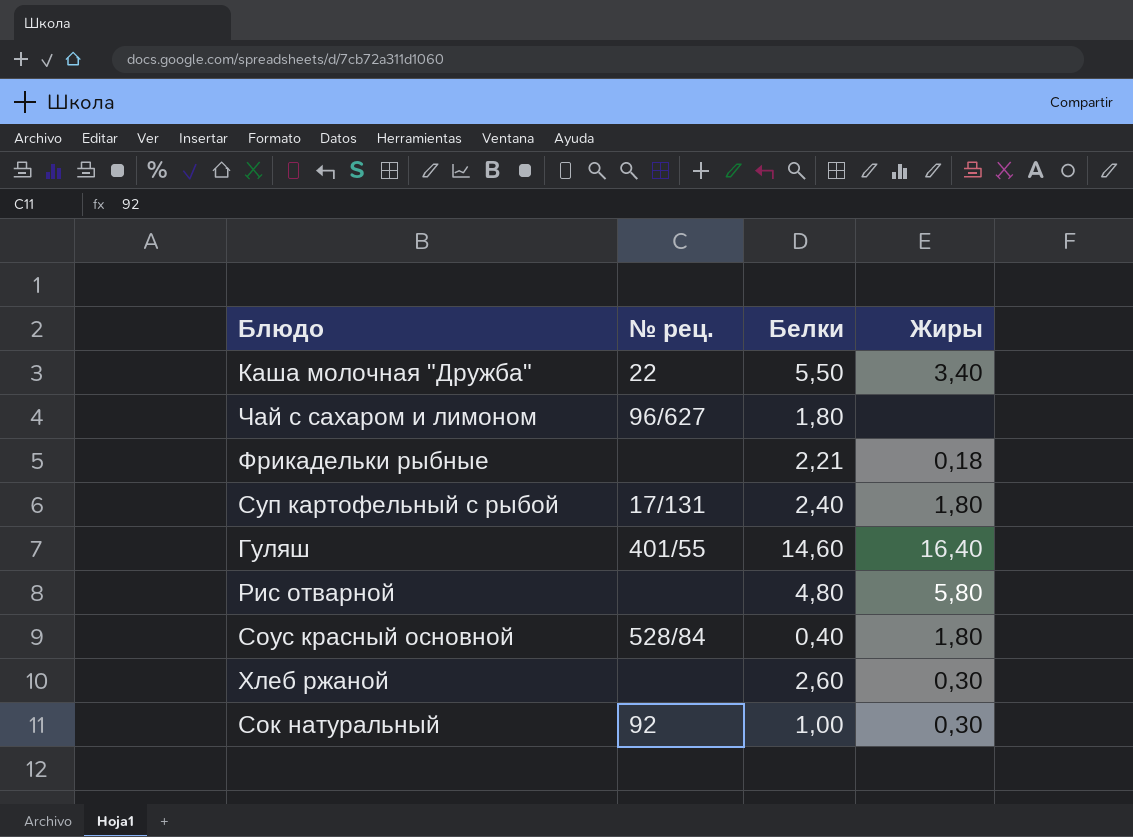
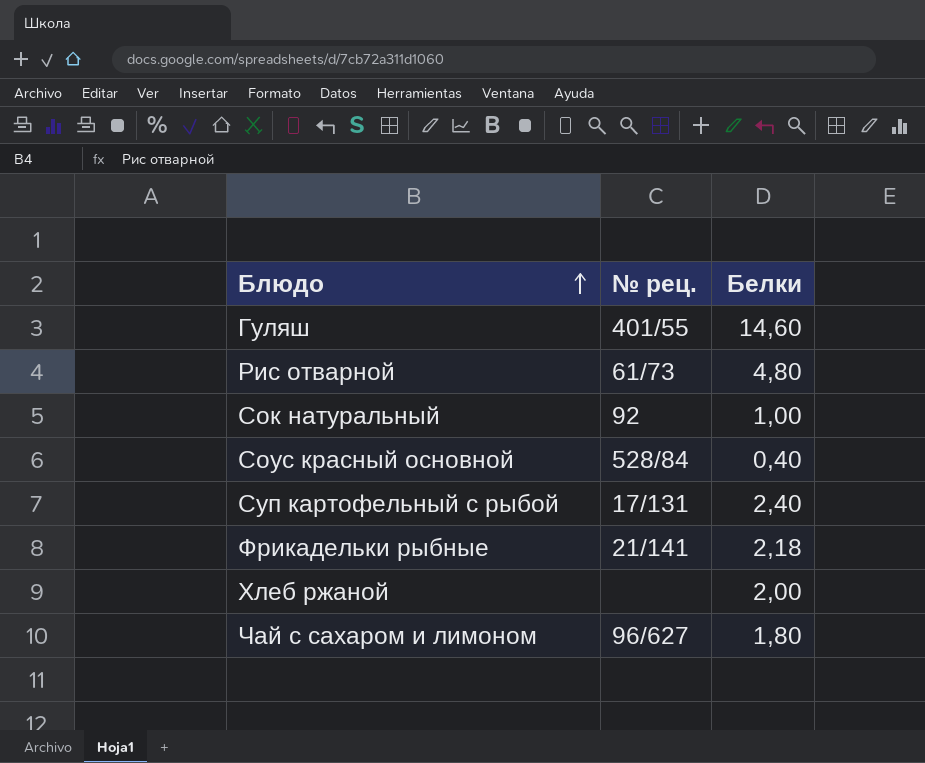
row order: none -> Блюдо ascending
column Жиры | position: 4 -> none
row Каша молочная "Дружба": 22 | 5,50 | 3,40 -> none
Рис отварной | № рец.: none -> 61/73
Фрикадельки рыбные | № рец.: none -> 21/141
Фрикадельки рыбные | Белки: 2,21 -> 2,18
Хлеб ржаной | Белки: 2,60 -> 2,00

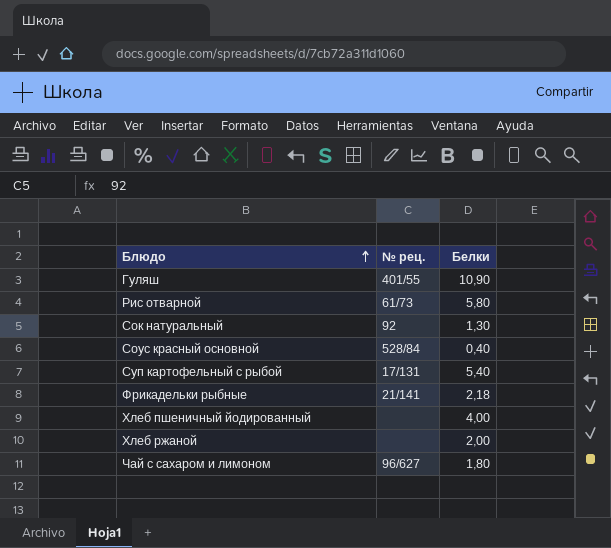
Гуляш | Белки: 14,60 -> 10,90
Рис отварной | Белки: 4,80 -> 5,80
Сок натуральный | Белки: 1,00 -> 1,30
Суп картофельный с рыбой | Белки: 2,40 -> 5,40
row Хлеб пшеничный йодированный: none -> none | 4,00

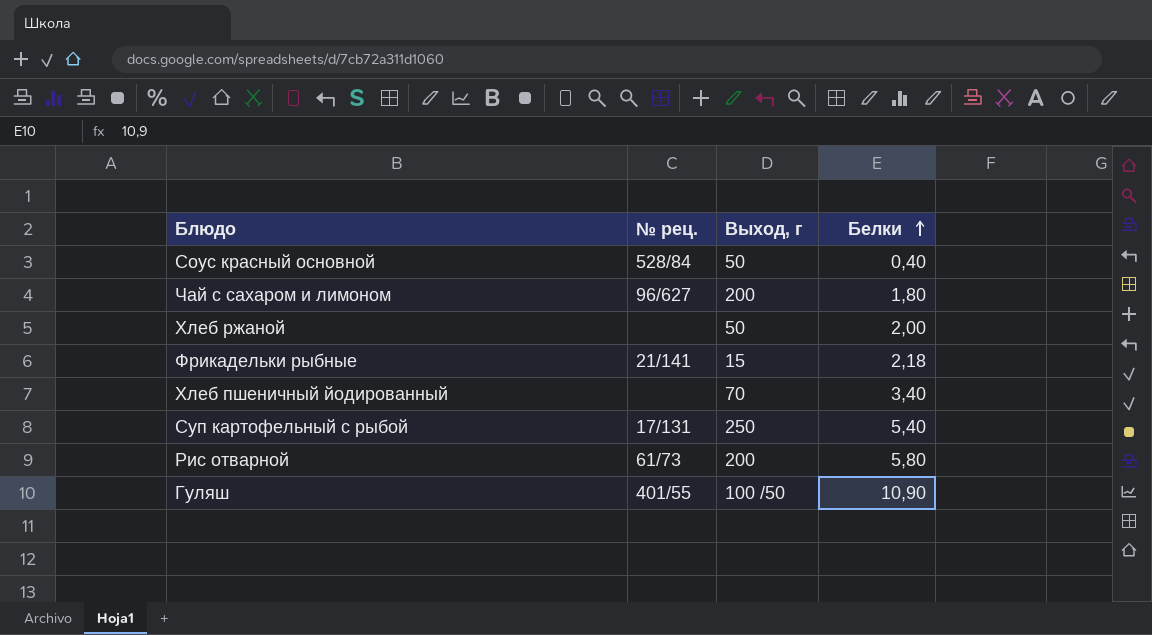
row order: Блюдо ascending -> Белки ascending
column Выход, г | position: none -> 3
row Сок натуральный: 92 | 1,30 -> none
Хлеб пшеничный йодированный | Белки: 4,00 -> 3,40

